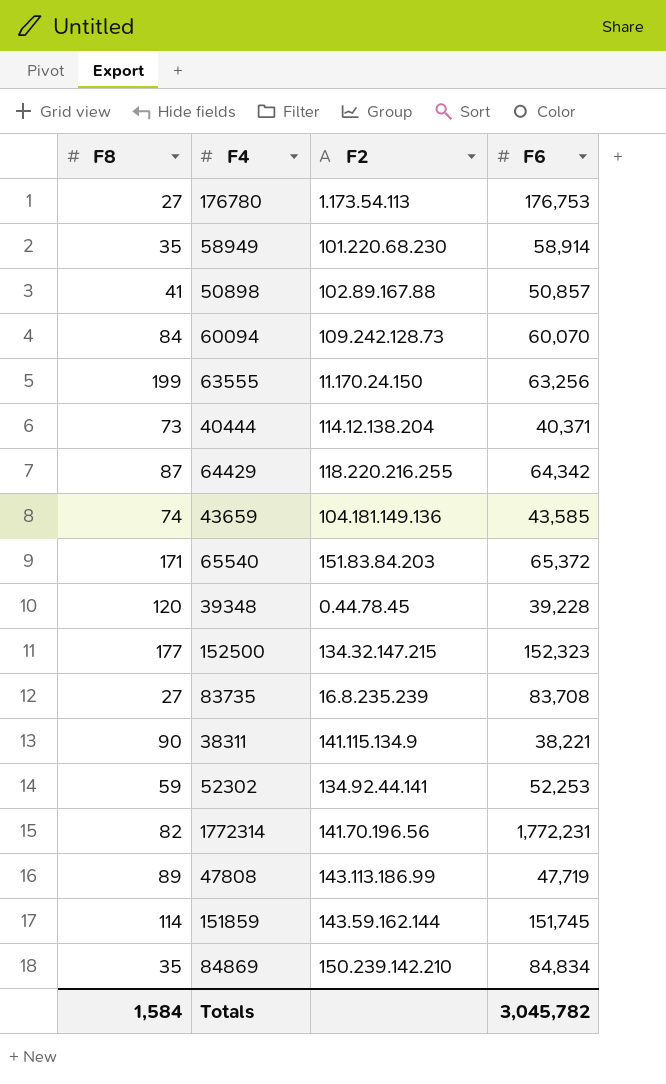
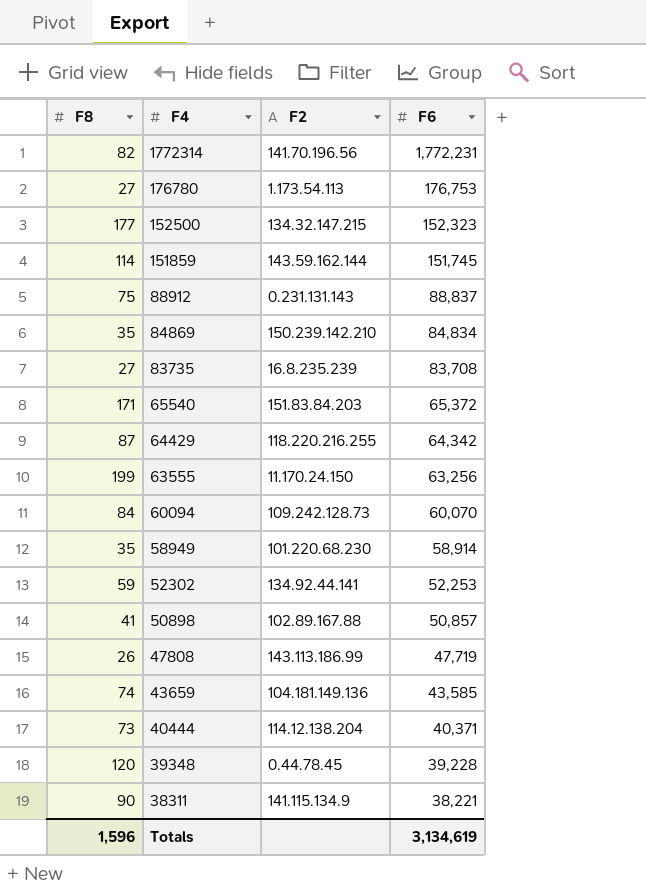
row order: none -> F4 descending
row 88912: none -> 75 | 0.231.131.143 | 88,837
47808 | F8: 89 -> 26
Totals | F8: 1,584 -> 1,596
Totals | F6: 3,045,782 -> 3,134,619

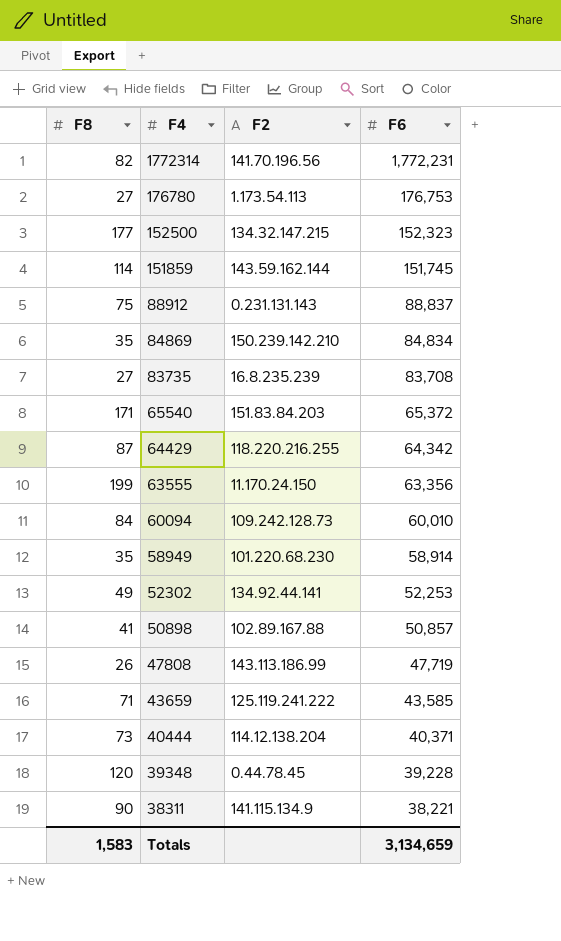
63555 | F6: 63,256 -> 63,356
60094 | F6: 60,070 -> 60,010
52302 | F8: 59 -> 49
43659 | F8: 74 -> 71
43659 | F2: 104.181.149.136 -> 125.119.241.222
Totals | F8: 1,596 -> 1,583
Totals | F6: 3,134,619 -> 3,134,659

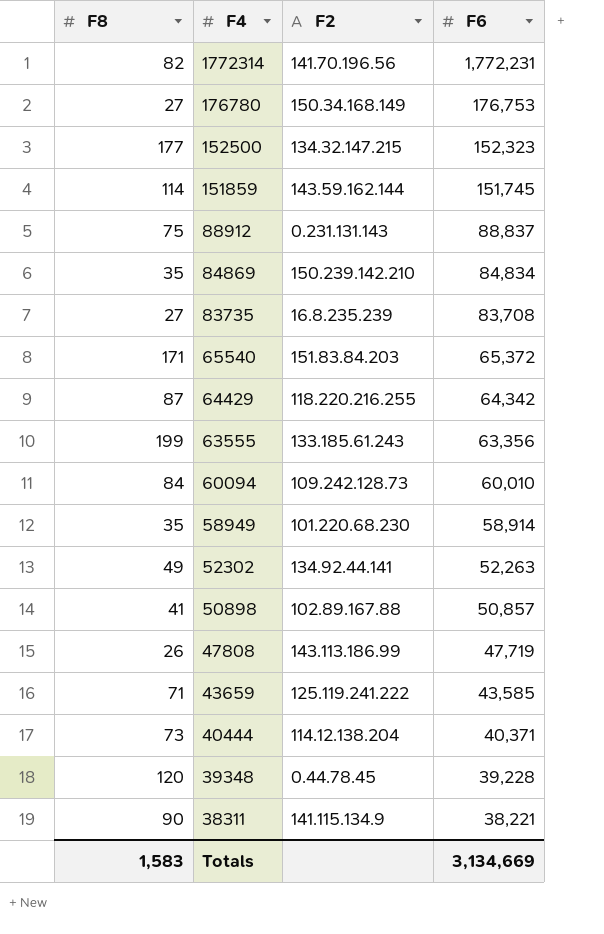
176780 | F2: 1.173.54.113 -> 150.34.168.149
63555 | F2: 11.170.24.150 -> 133.185.61.243
52302 | F6: 52,253 -> 52,263
Totals | F6: 3,134,659 -> 3,134,669

